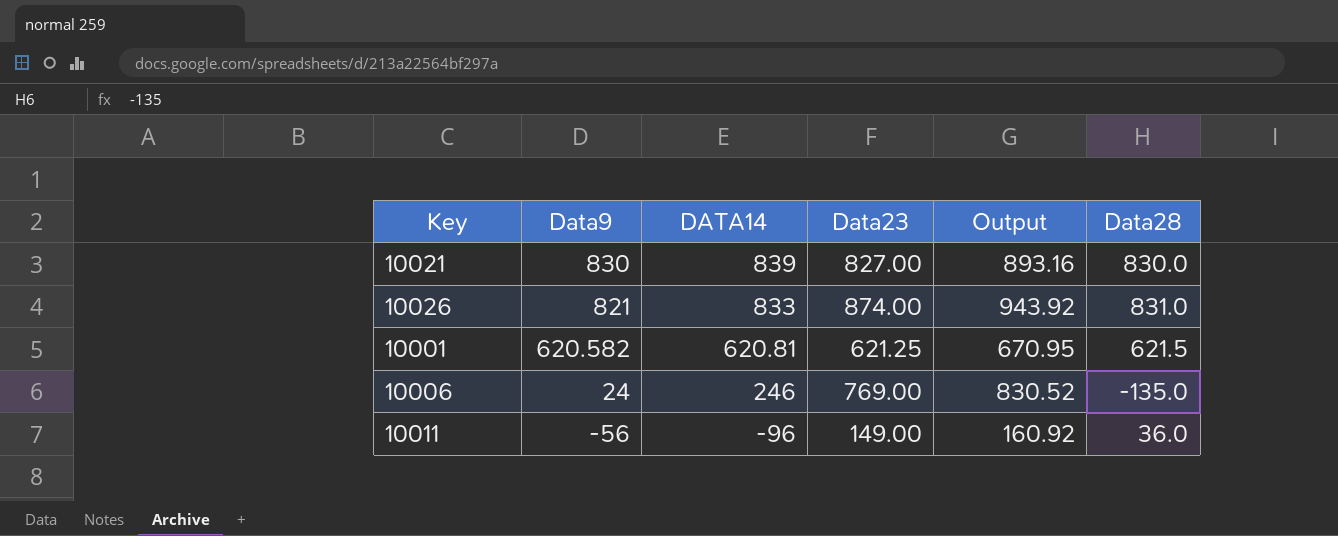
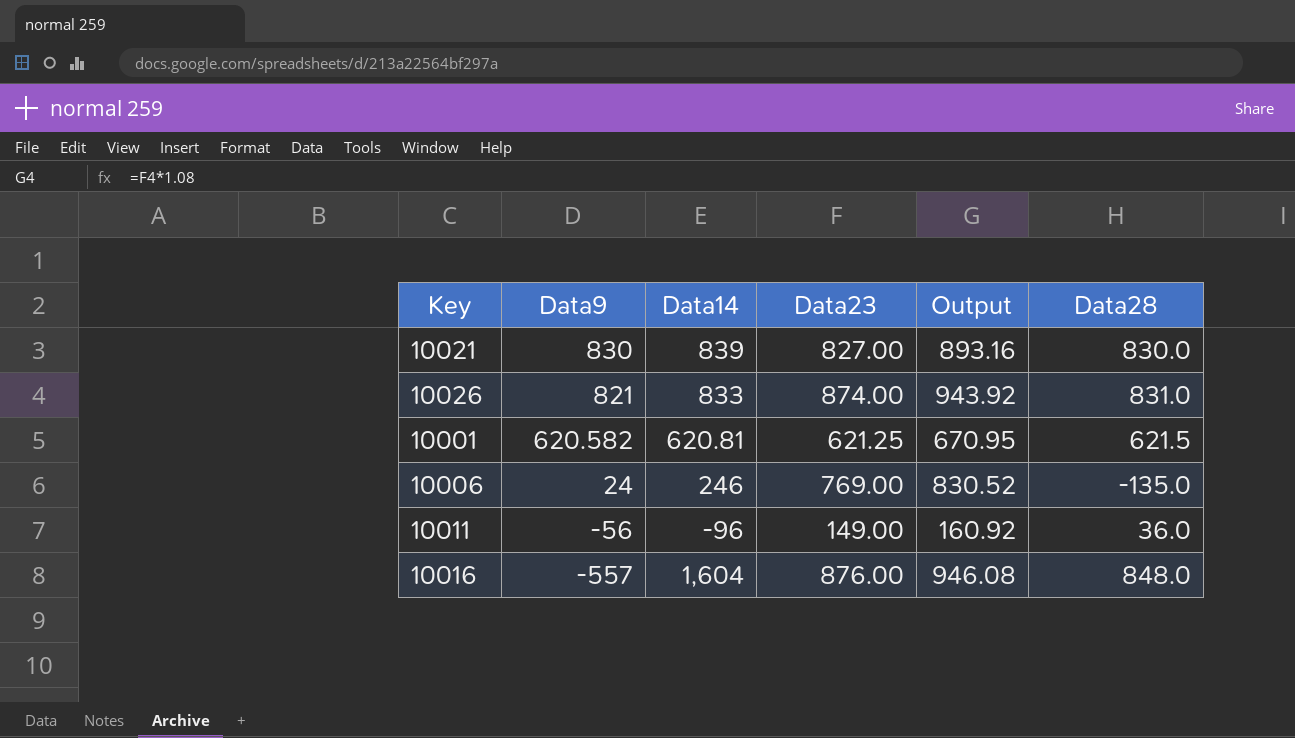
column name: DATA14 -> Data14
row 10016: none -> -557 | 1,604 | 876.00 | 946.08 | 848.0

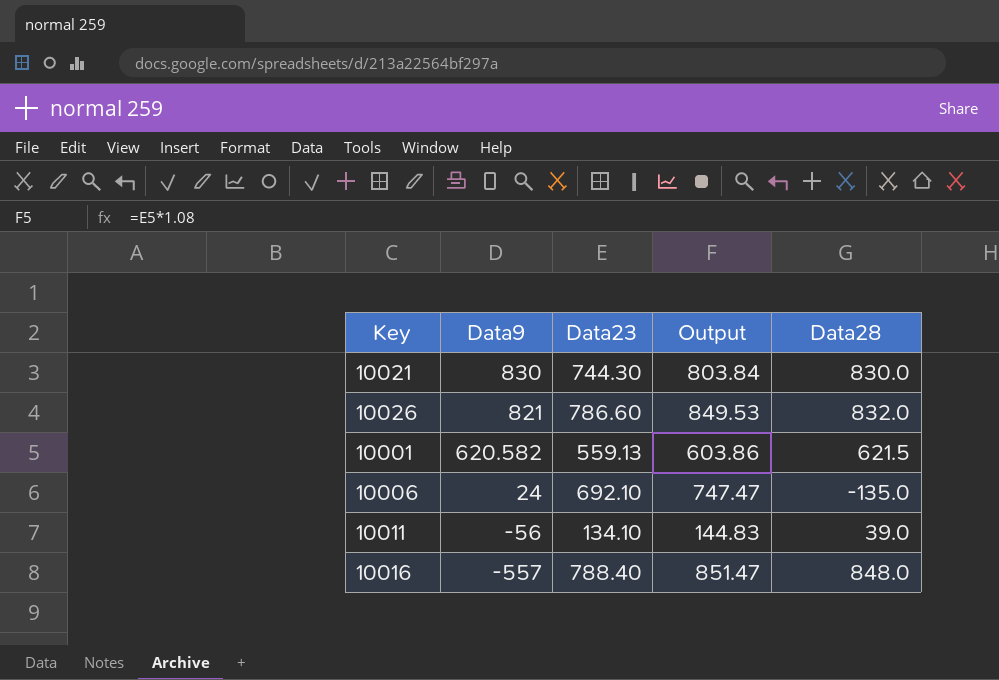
column Data14 | position: 3 -> none
10021 | Data23: 827.00 -> 744.30
10021 | Output: 893.16 -> 803.84
10026 | Data23: 874.00 -> 786.60
10026 | Output: 943.92 -> 849.53
10026 | Data28: 831.0 -> 832.0
10001 | Data23: 621.25 -> 559.13
10001 | Output: 670.95 -> 603.86
10006 | Data23: 769.00 -> 692.10
10006 | Output: 830.52 -> 747.47
10011 | Data23: 149.00 -> 134.10
10011 | Output: 160.92 -> 144.83
10011 | Data28: 36.0 -> 39.0
10016 | Data23: 876.00 -> 788.40
10016 | Output: 946.08 -> 851.47

